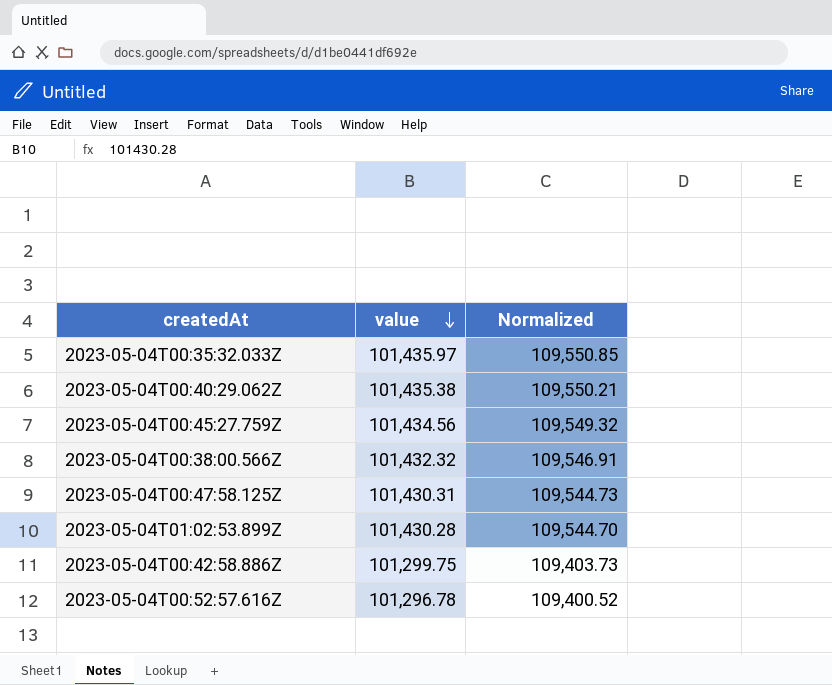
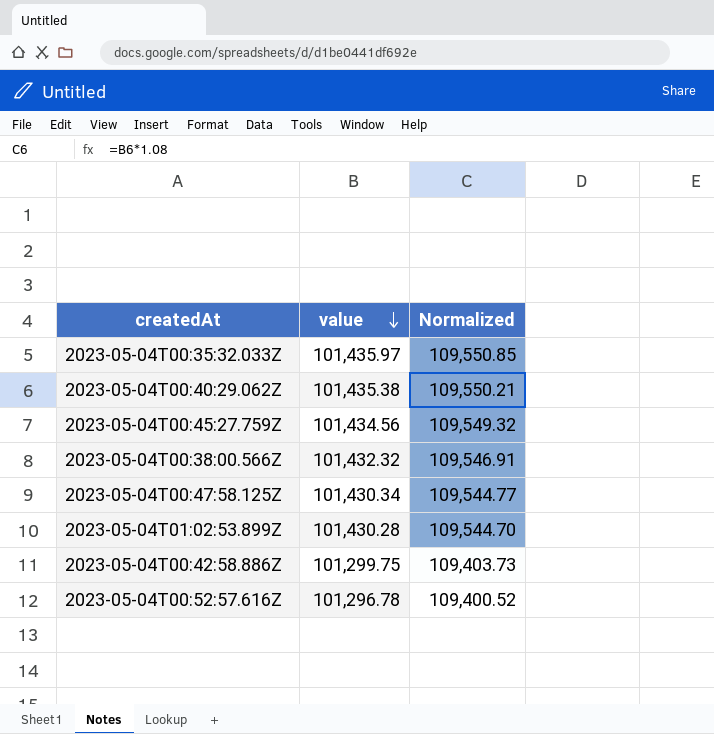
2023-05-04T00:47:58.125Z | value: 101,430.31 -> 101,430.34
2023-05-04T00:47:58.125Z | Normalized: 109,544.73 -> 109,544.77

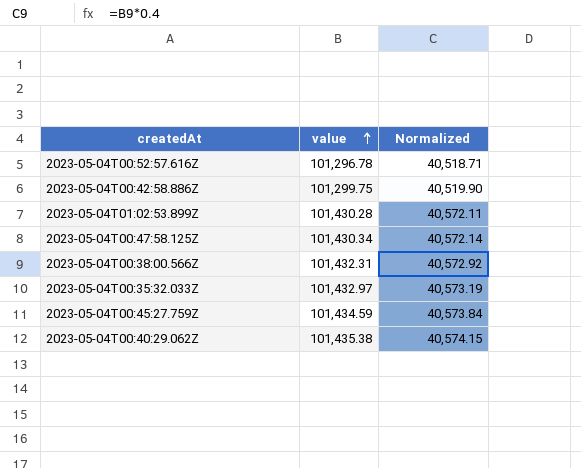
row order: value descending -> value ascending
column Normalized | formula: [value] * 1.08 -> [value] * 0.4
2023-05-04T00:38:00.566Z | value: 101,432.32 -> 101,432.31
2023-05-04T00:35:32.033Z | value: 101,435.97 -> 101,432.97
2023-05-04T00:45:27.759Z | value: 101,434.56 -> 101,434.59

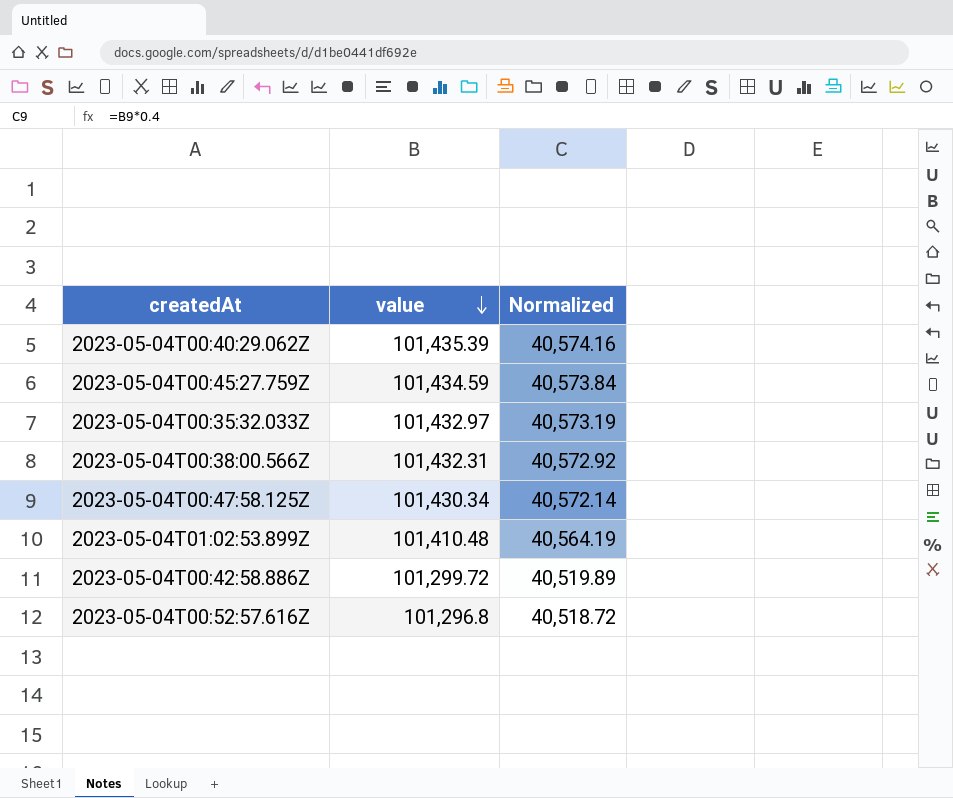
row order: value ascending -> value descending
2023-05-04T00:40:29.062Z | value: 101,435.38 -> 101,435.39
2023-05-04T00:40:29.062Z | Normalized: 40,574.15 -> 40,574.16
2023-05-04T01:02:53.899Z | value: 101,430.28 -> 101,410.48
2023-05-04T01:02:53.899Z | Normalized: 40,572.11 -> 40,564.19
2023-05-04T00:42:58.886Z | value: 101,299.75 -> 101,299.72
2023-05-04T00:42:58.886Z | Normalized: 40,519.90 -> 40,519.89
2023-05-04T00:52:57.616Z | value: 101,296.78 -> 101,296.8
2023-05-04T00:52:57.616Z | Normalized: 40,518.71 -> 40,518.72

